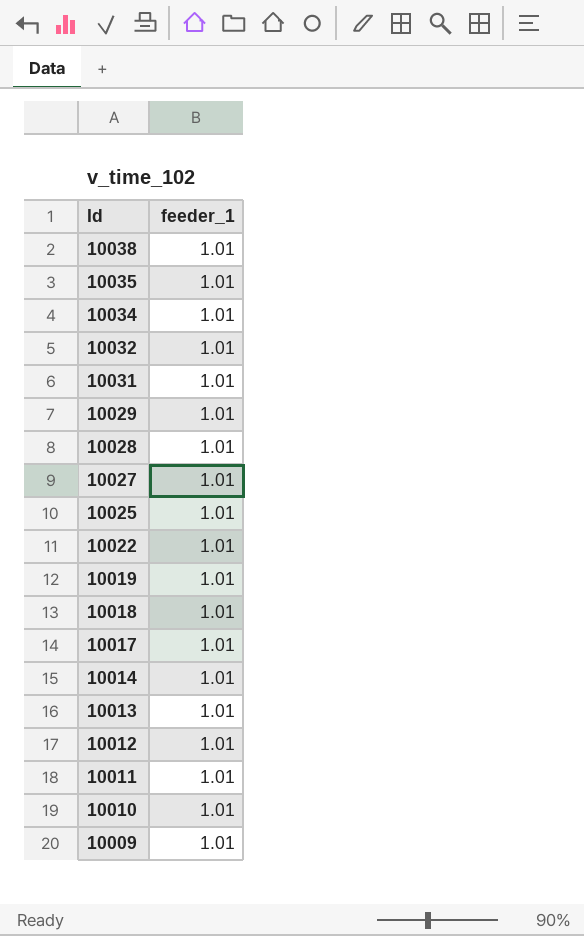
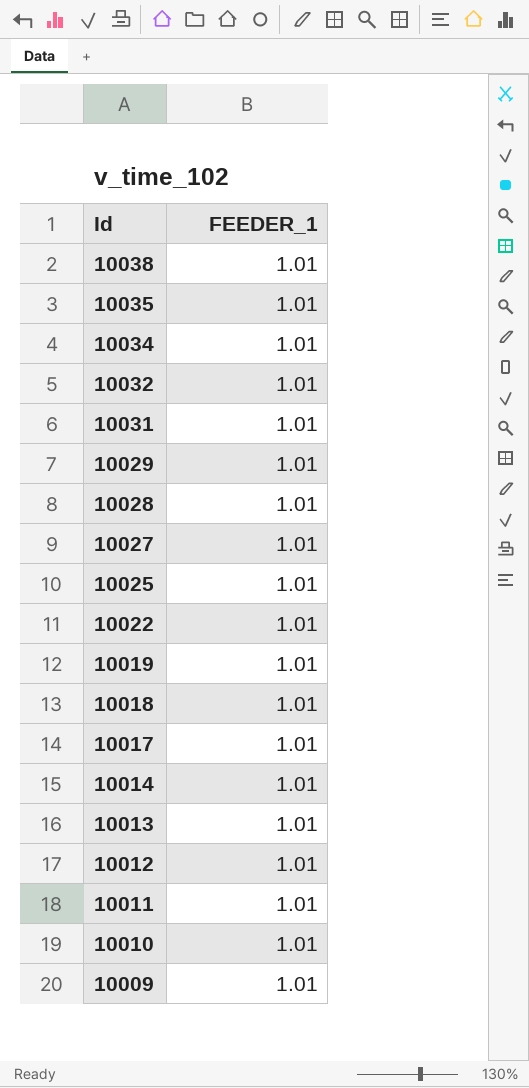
column name: feeder_1 -> FEEDER_1

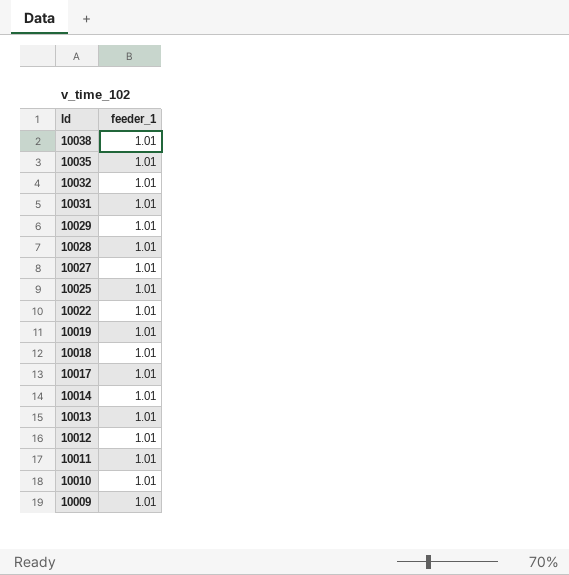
column name: FEEDER_1 -> feeder_1
row 10034: 1.01 -> none

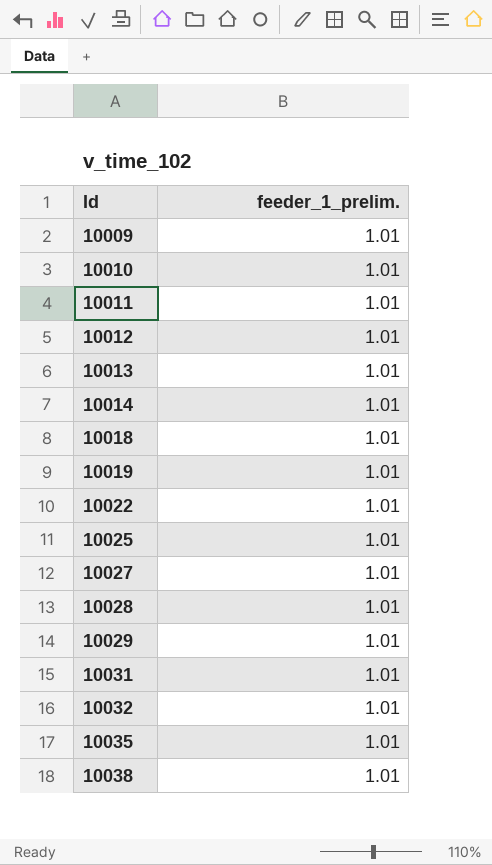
row order: Id descending -> Id ascending
column name: feeder_1 -> feeder_1_prelim.
row 10017: 1.01 -> none

